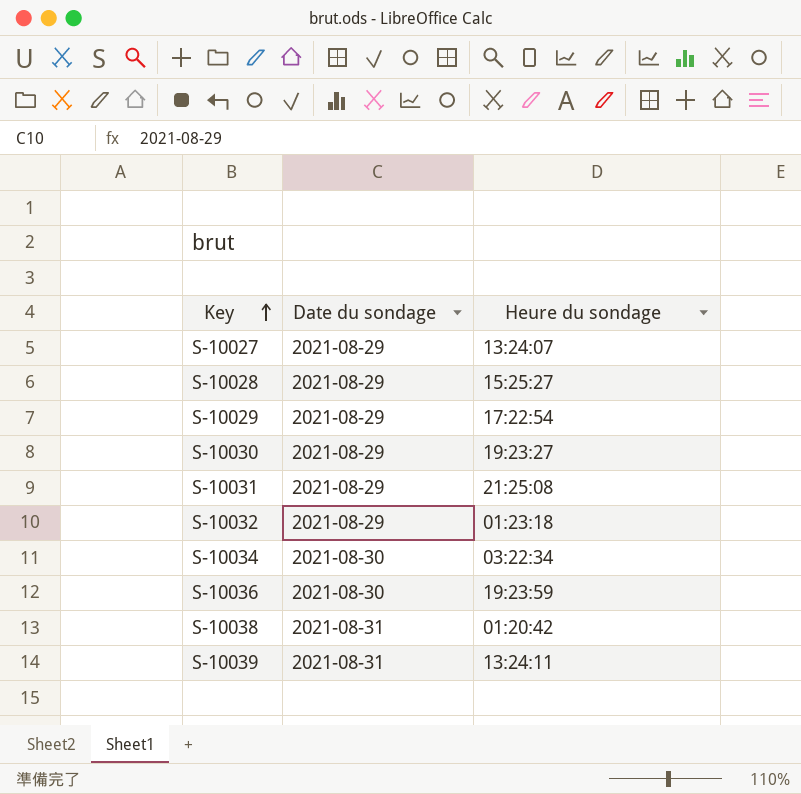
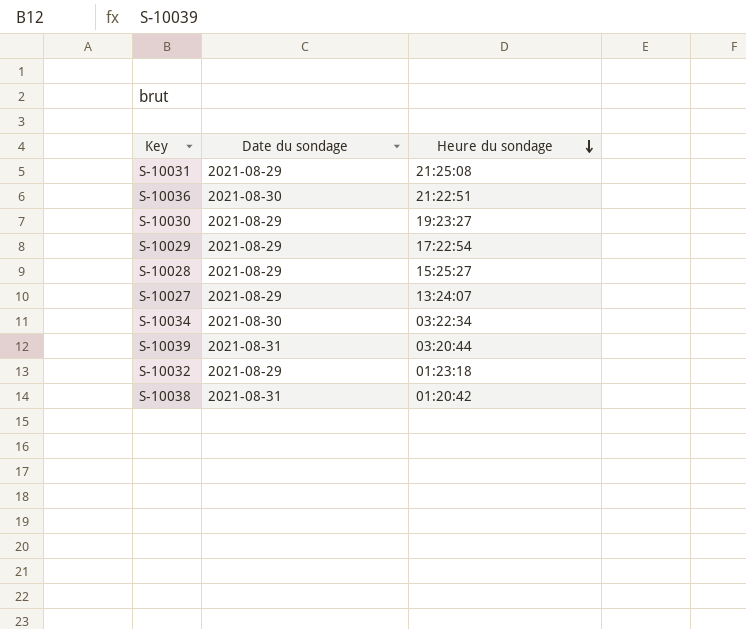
row order: Key ascending -> Heure du sondage descending
S-10036 | Heure du sondage: 19:23:59 -> 21:22:51
S-10039 | Heure du sondage: 13:24:11 -> 03:20:44

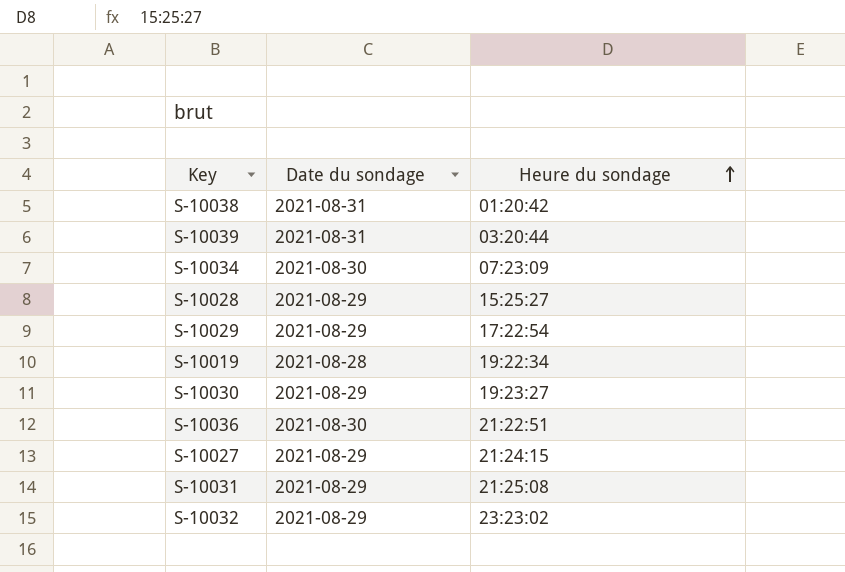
row order: Heure du sondage descending -> Heure du sondage ascending
S-10034 | Heure du sondage: 03:22:34 -> 07:23:09
row S-10019: none -> 2021-08-28 | 19:22:34
S-10027 | Heure du sondage: 13:24:07 -> 21:24:15
S-10032 | Heure du sondage: 01:23:18 -> 23:23:02

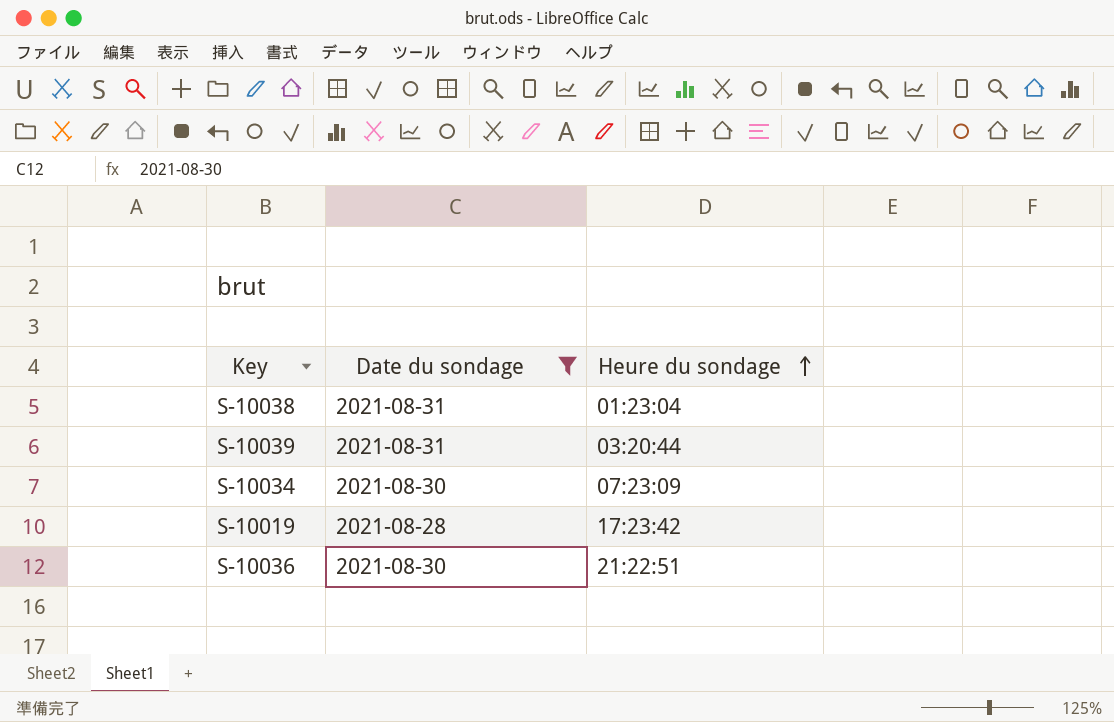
filter: none -> Date du sondage != 2021-08-29
S-10038 | Heure du sondage: 01:20:42 -> 01:23:04
S-10019 | Heure du sondage: 19:22:34 -> 17:23:42

